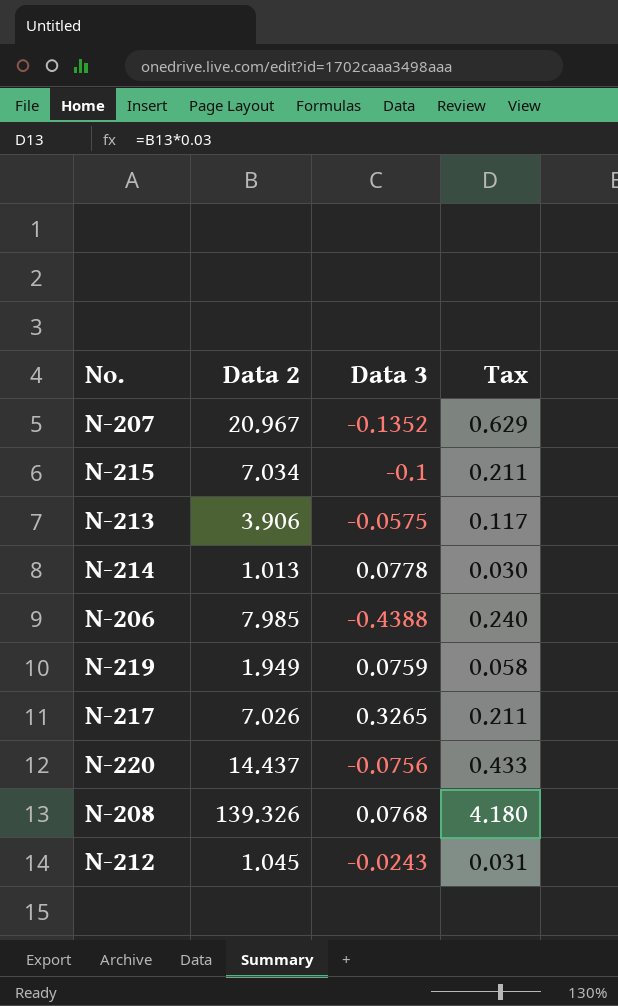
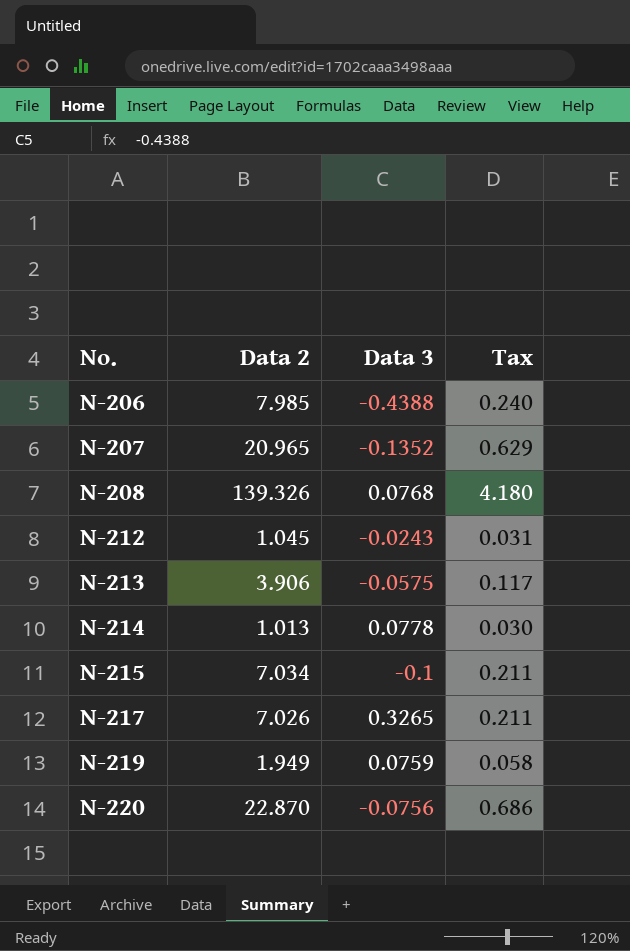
row order: none -> No. ascending
N-207 | Data 2: 20.967 -> 20.965
N-220 | Data 2: 14.437 -> 22.870
N-220 | Tax: 0.433 -> 0.686

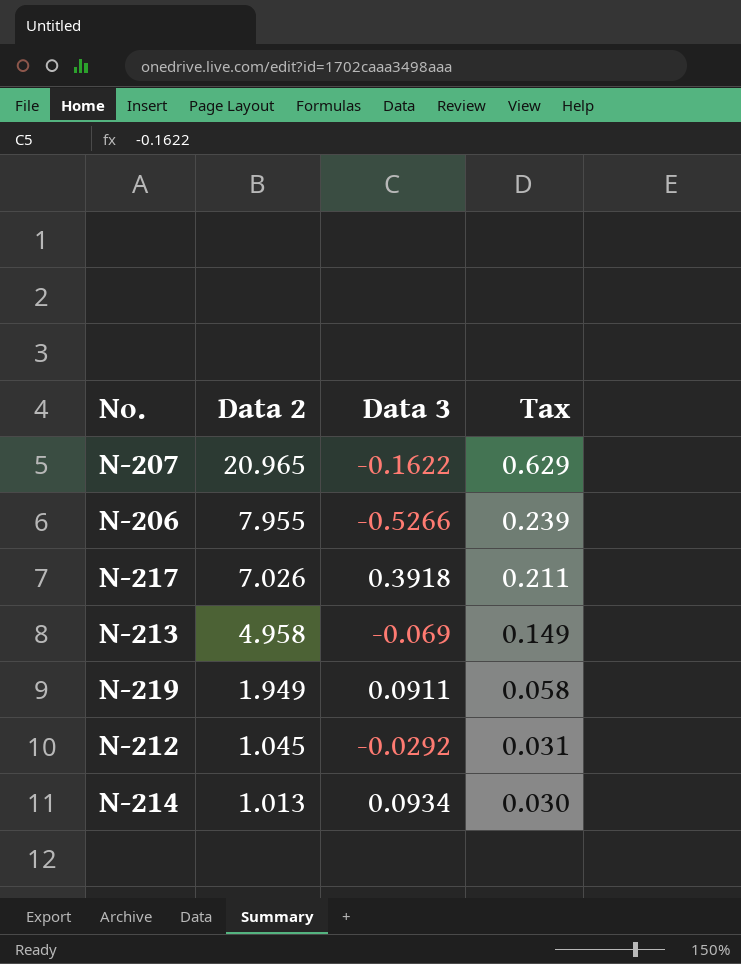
row order: No. ascending -> Data 2 descending
row N-208: 139.326 | 0.0768 | 4.180 -> none
row N-215: 7.034 | -0.1 | 0.211 -> none
row N-220: 22.870 | -0.0756 | 0.686 -> none
N-207 | Data 3: -0.1352 -> -0.1622
N-206 | Data 2: 7.985 -> 7.955
N-206 | Data 3: -0.4388 -> -0.5266
N-206 | Tax: 0.240 -> 0.239
N-217 | Data 3: 0.3265 -> 0.3918
N-213 | Data 2: 3.906 -> 4.958
N-213 | Data 3: -0.0575 -> -0.069
N-213 | Tax: 0.117 -> 0.149
N-219 | Data 3: 0.0759 -> 0.0911
N-212 | Data 3: -0.0243 -> -0.0292
N-214 | Data 3: 0.0778 -> 0.0934

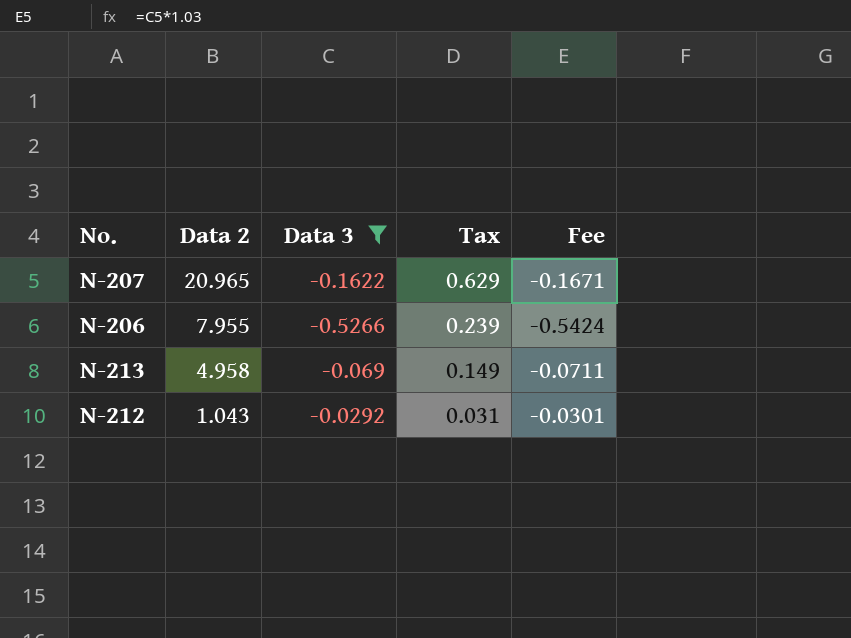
filter: none -> Data 3 <= -0.0292
column Fee | formula: none -> [Data 3] * 1.03
N-212 | Data 2: 1.045 -> 1.043

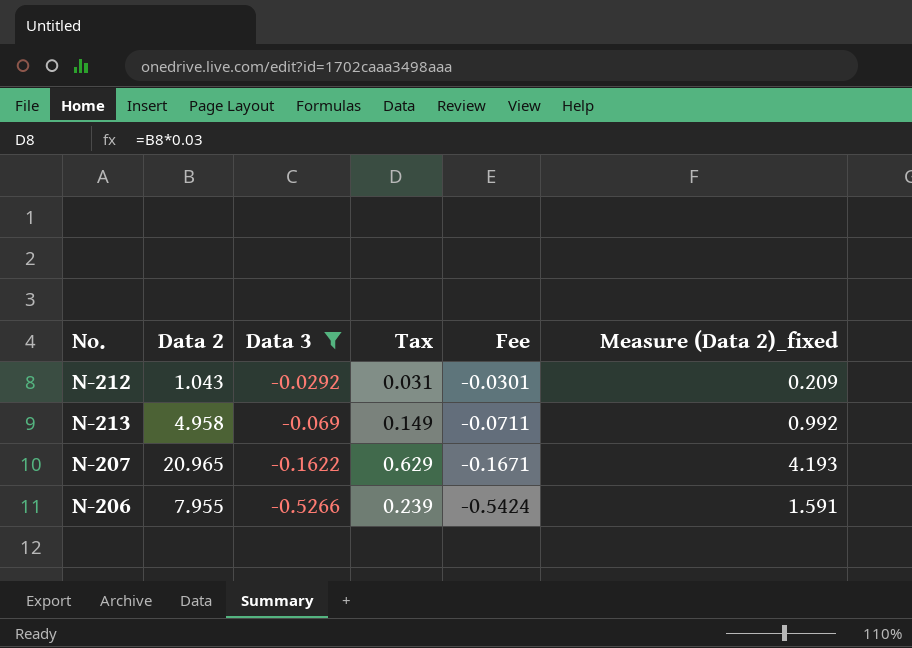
row order: Data 2 descending -> Data 3 descending
column Measure (Data 2)_fixed | formula: none -> [Data 2] * 0.2

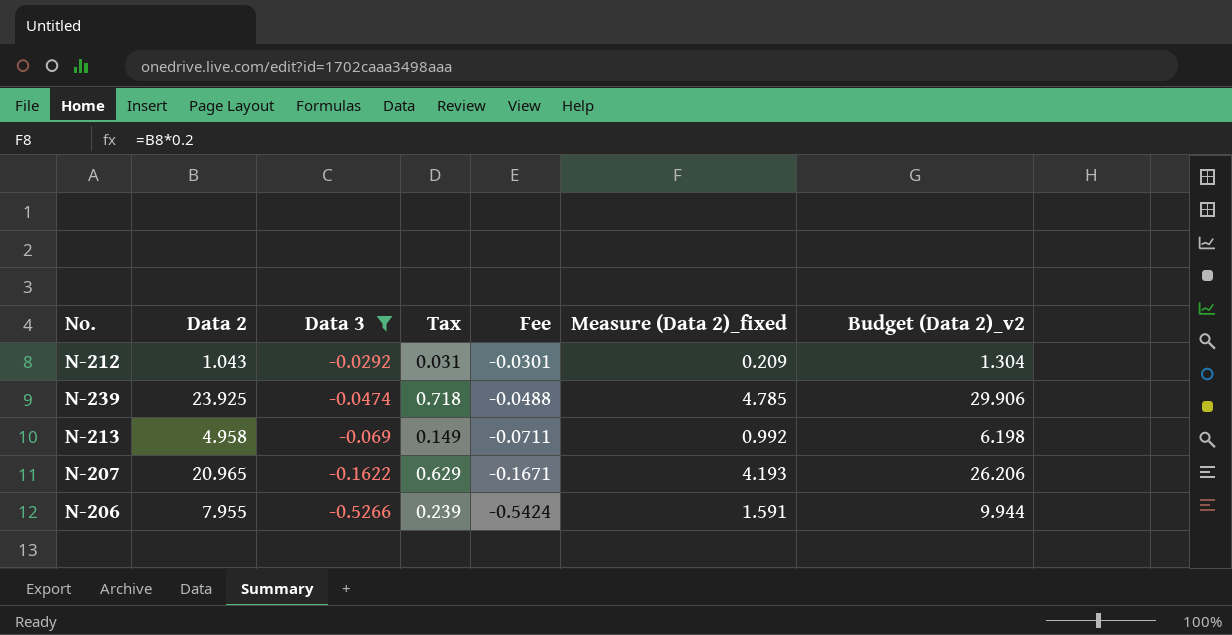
column Budget (Data 2)_v2 | formula: none -> [Data 2] * 1.25
row N-239: none -> 23.925 | -0.0474 | 0.718 | -0.0488 | 4.785 | 29.906

